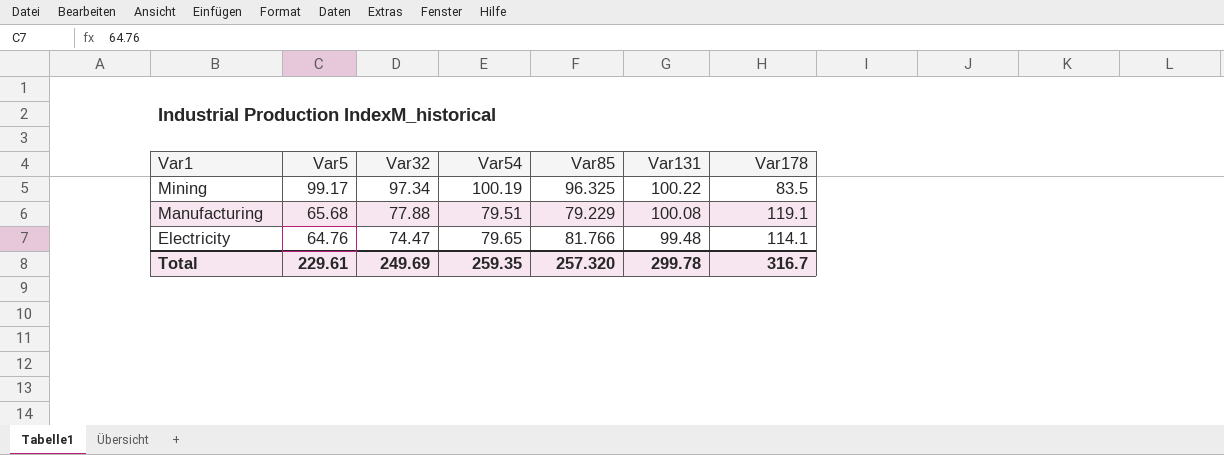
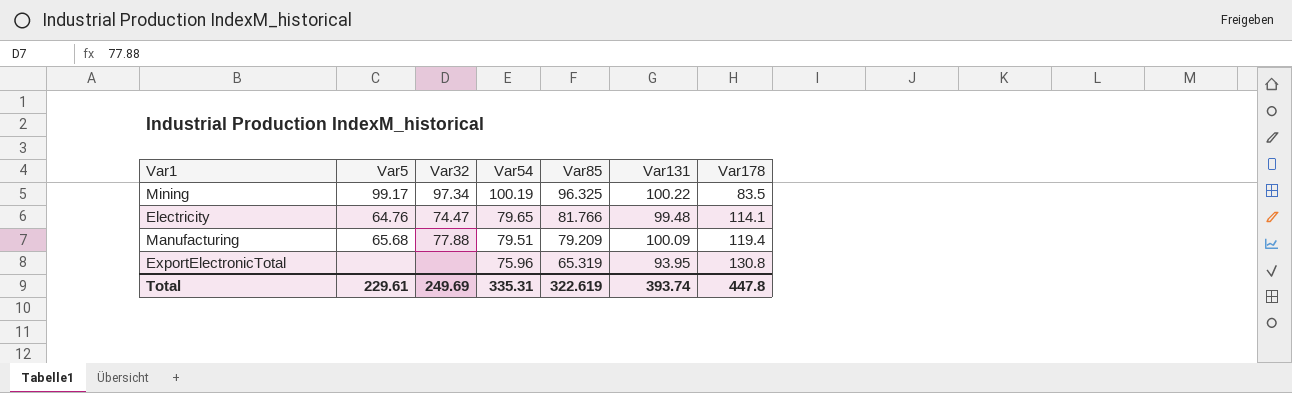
row order: Var1 descending -> Var54 descending
Manufacturing | Var85: 79.229 -> 79.209
Manufacturing | Var131: 100.08 -> 100.09
Manufacturing | Var178: 119.1 -> 119.4
row ExportElectronicTotal: none -> none | none | 75.96 | 65.319 | 93.95 | 130.8
Total | Var54: 259.35 -> 335.31
Total | Var85: 257.320 -> 322.619
Total | Var131: 299.78 -> 393.74
Total | Var178: 316.7 -> 447.8

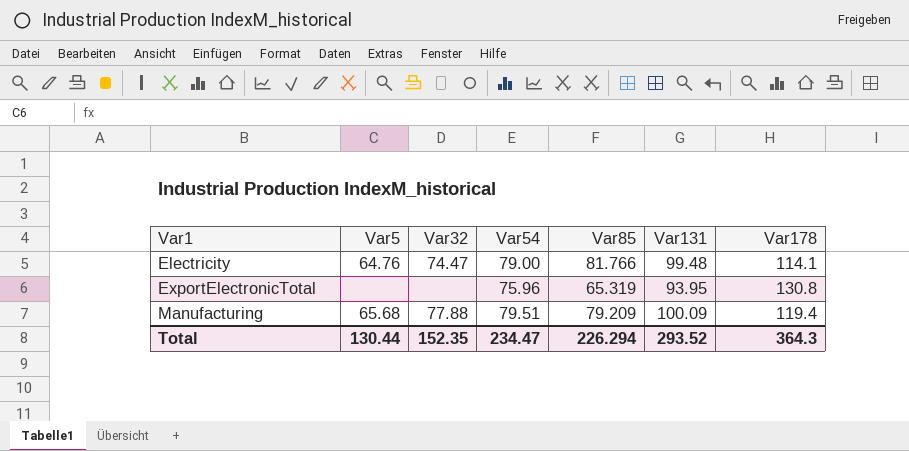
row order: Var54 descending -> Var1 ascending
row Mining: 99.17 | 97.34 | 100.19 | 96.325 | 100.22 | 83.5 -> none
Electricity | Var54: 79.65 -> 79.00
Total | Var5: 229.61 -> 130.44
Total | Var32: 249.69 -> 152.35
Total | Var54: 335.31 -> 234.47
Total | Var85: 322.619 -> 226.294
Total | Var131: 393.74 -> 293.52
Total | Var178: 447.8 -> 364.3

